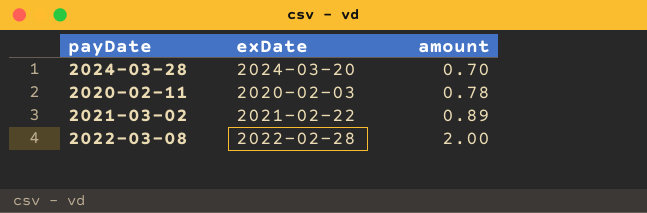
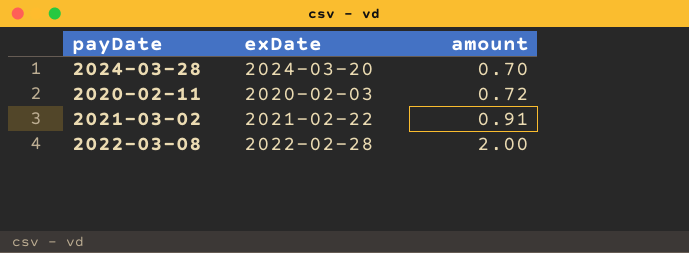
2020-02-11 | amount: 0.78 -> 0.72
2021-03-02 | amount: 0.89 -> 0.91

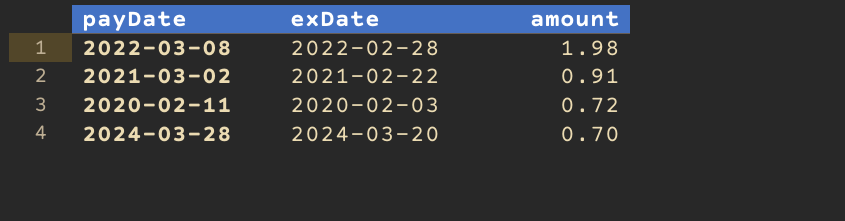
row order: amount ascending -> amount descending
2022-03-08 | amount: 2.00 -> 1.98

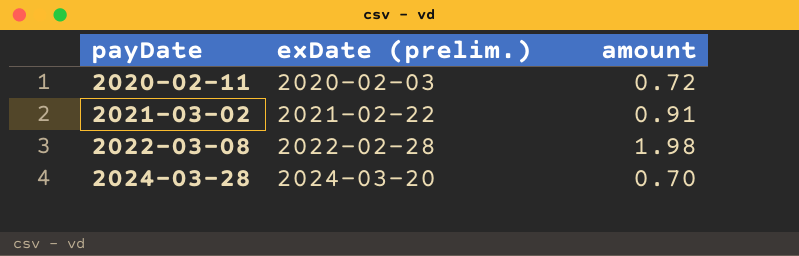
row order: amount descending -> payDate ascending
column name: exDate -> exDate (prelim.)

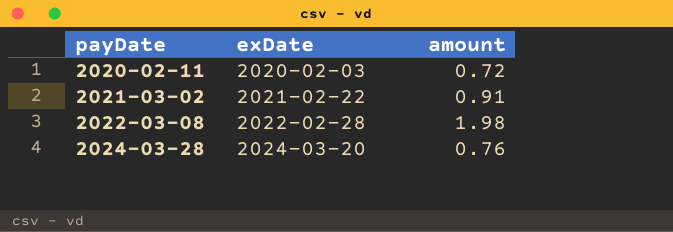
column name: exDate (prelim.) -> exDate
2024-03-28 | amount: 0.70 -> 0.76

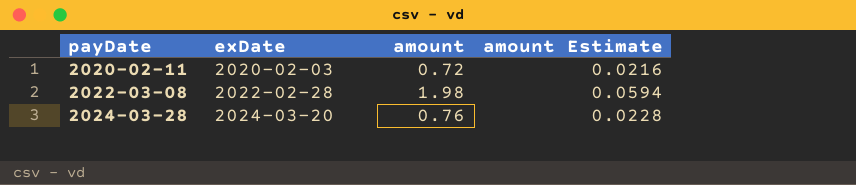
column amount Estimate | formula: none -> [amount] * 0.03
row 2021-03-02: 2021-02-22 | 0.91 -> none

